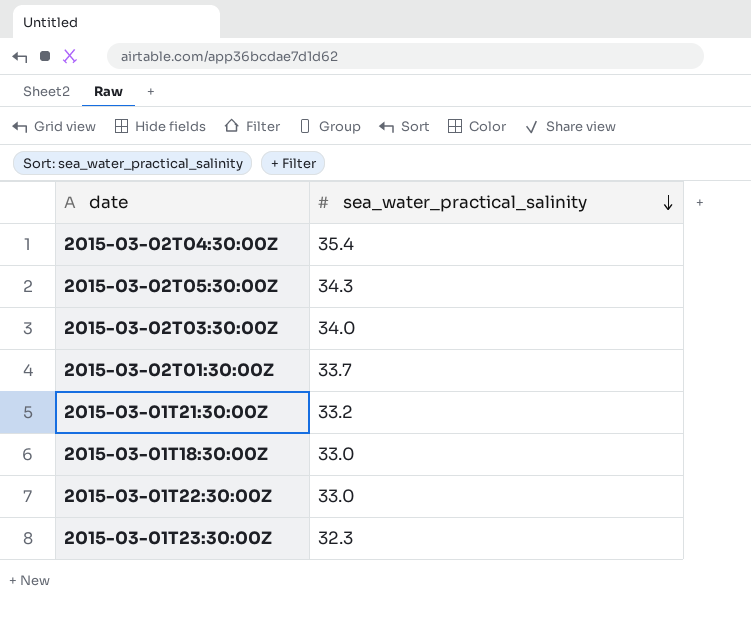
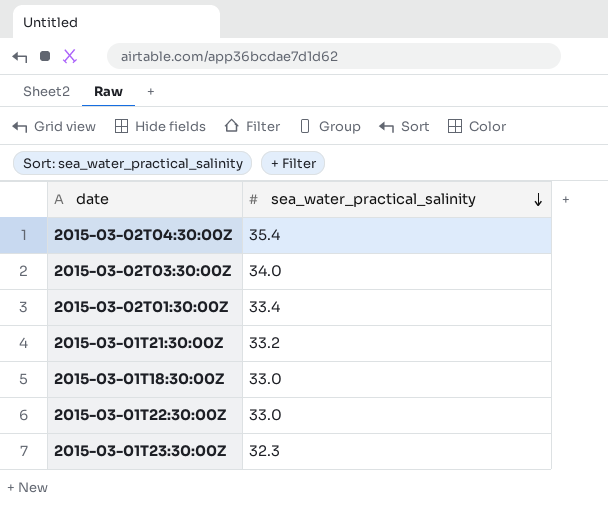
row 2015-03-02T05:30:00Z: 34.3 -> none
2015-03-02T01:30:00Z | sea_water_practical_salinity: 33.7 -> 33.4

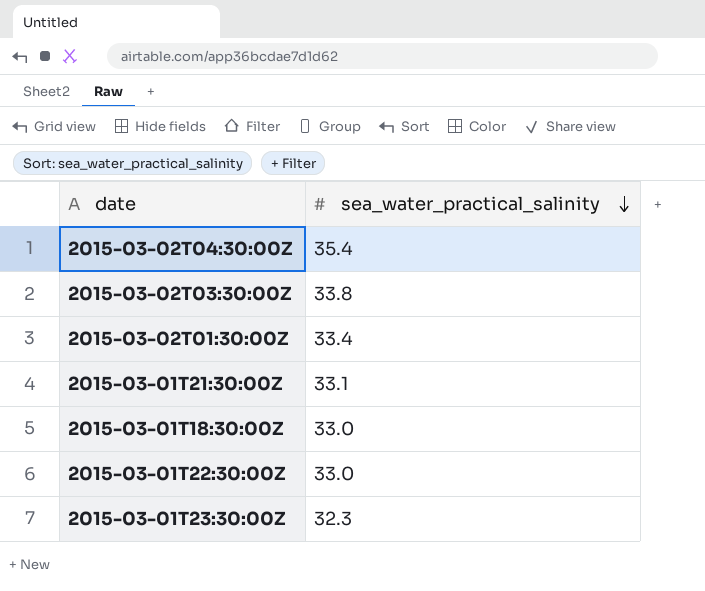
2015-03-02T03:30:00Z | sea_water_practical_salinity: 34.0 -> 33.8
2015-03-01T21:30:00Z | sea_water_practical_salinity: 33.2 -> 33.1

